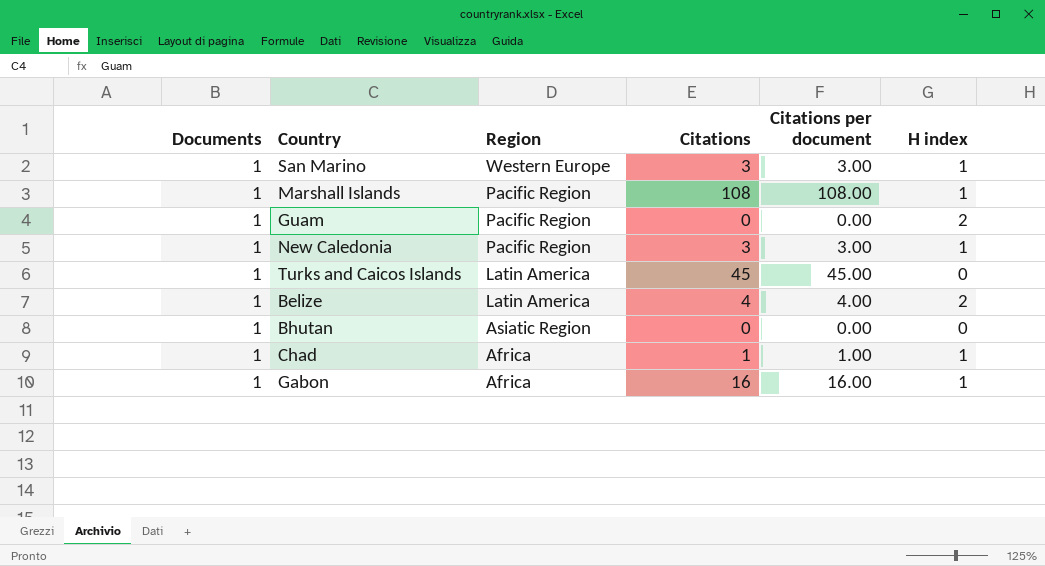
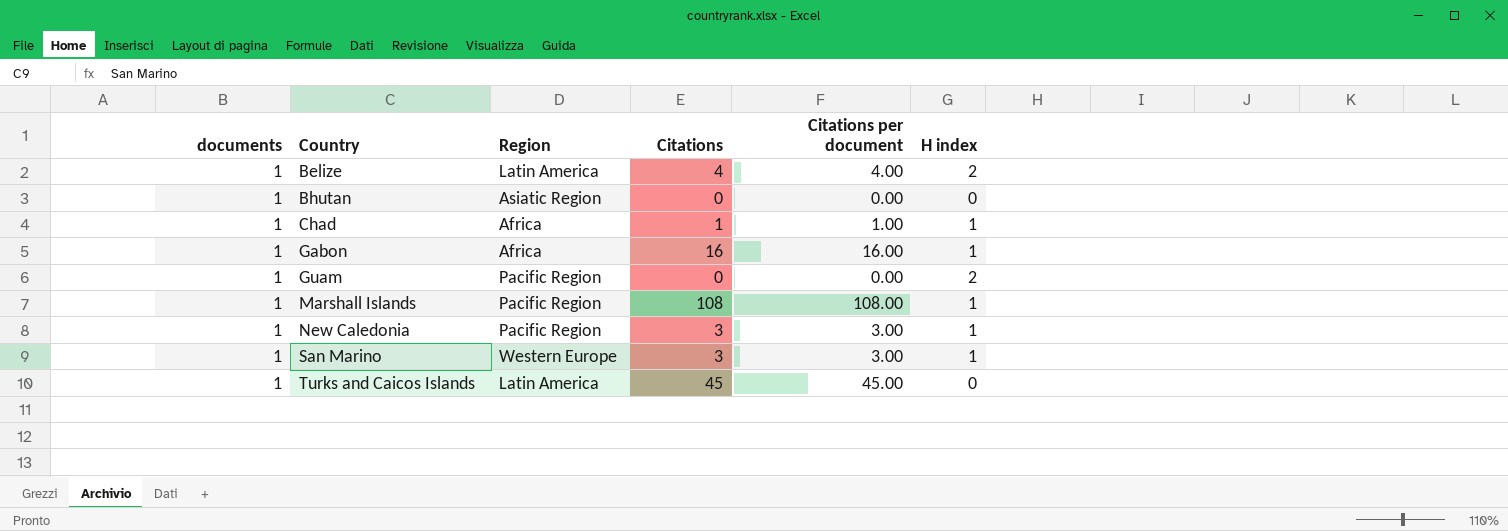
row order: Region descending -> Country ascending
column name: Documents -> documents

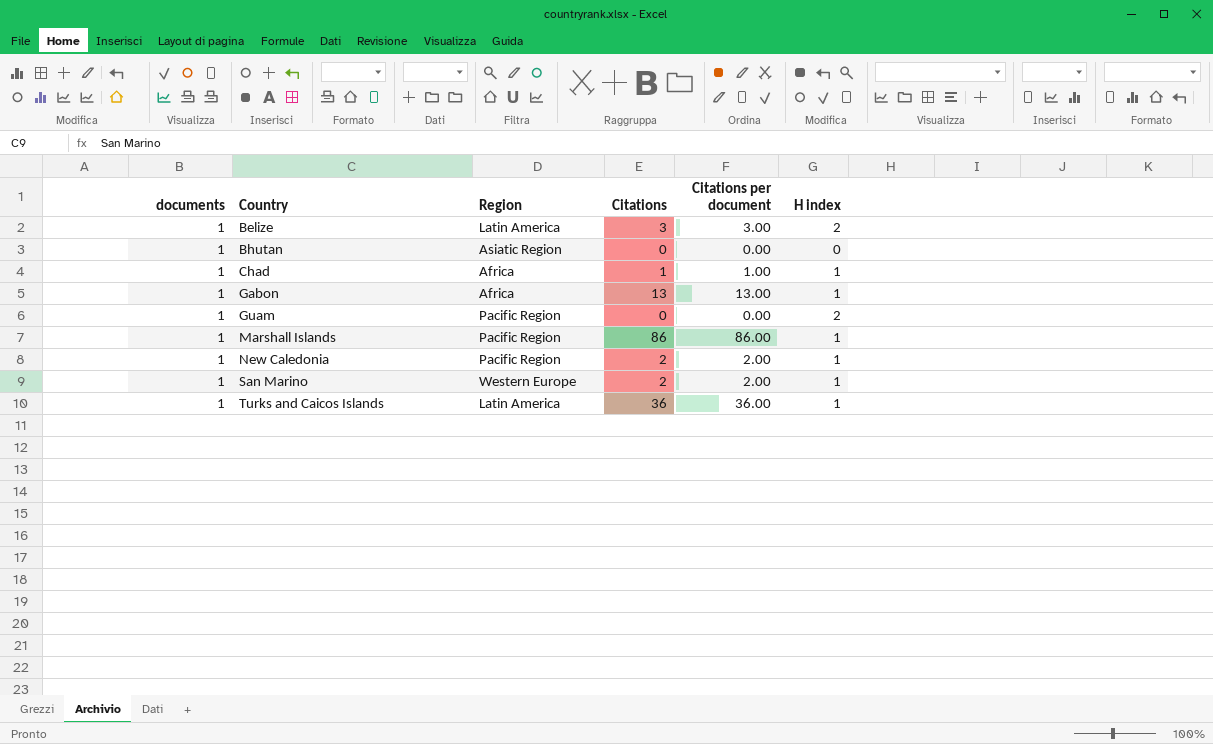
Belize | Citations: 4 -> 3
Belize | Citations per document: 4.00 -> 3.00
Gabon | Citations: 16 -> 13
Gabon | Citations per document: 16.00 -> 13.00
Marshall Islands | Citations: 108 -> 86
Marshall Islands | Citations per document: 108.00 -> 86.00
New Caledonia | Citations: 3 -> 2
New Caledonia | Citations per document: 3.00 -> 2.00
San Marino | Citations: 3 -> 2
San Marino | Citations per document: 3.00 -> 2.00
Turks and Caicos Islands | Citations: 45 -> 36
Turks and Caicos Islands | Citations per document: 45.00 -> 36.00
Turks and Caicos Islands | H index: 0 -> 1

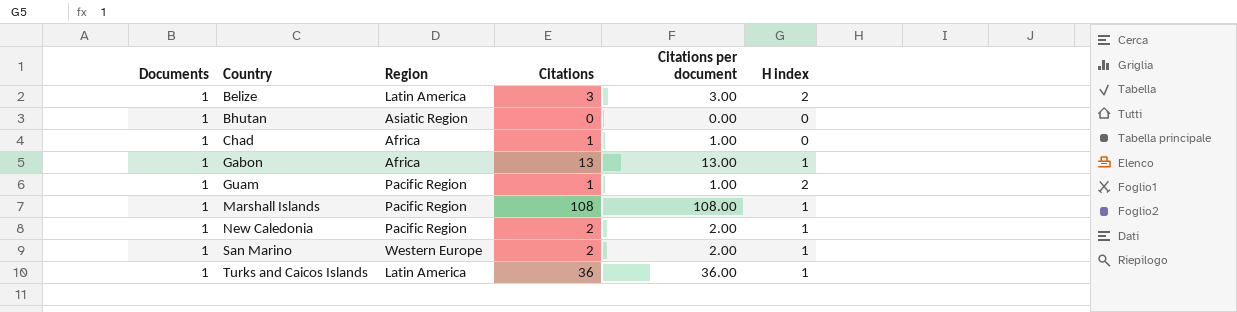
column name: documents -> Documents
Chad | H index: 1 -> 0
Guam | Citations: 0 -> 1
Guam | Citations per document: 0.00 -> 1.00
Marshall Islands | Citations: 86 -> 108
Marshall Islands | Citations per document: 86.00 -> 108.00

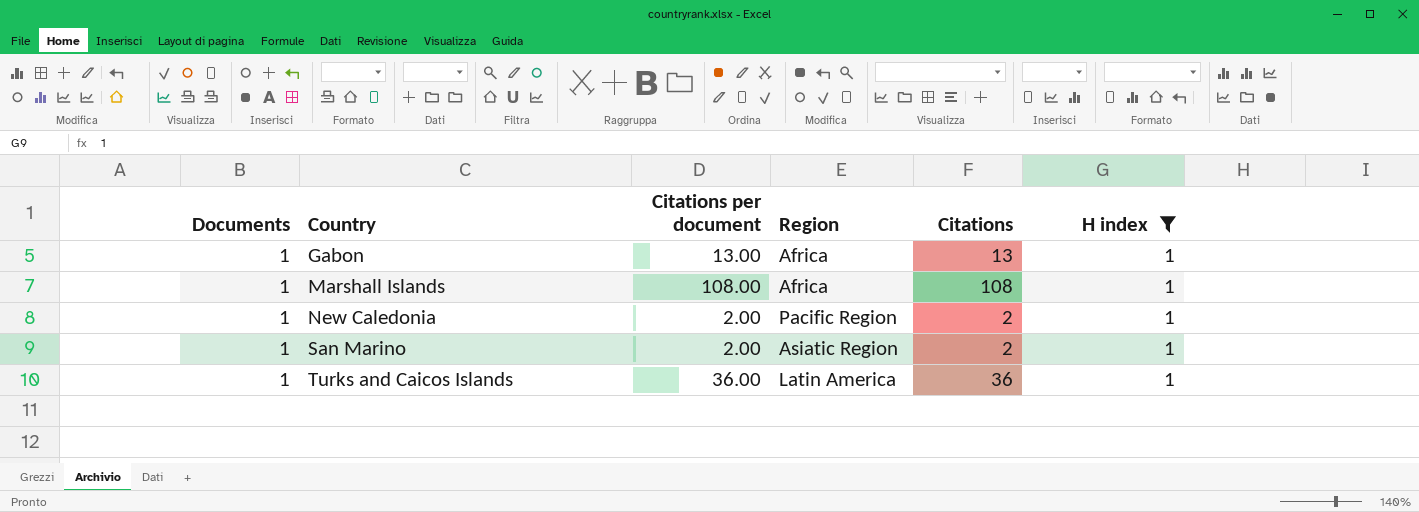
filter: none -> H index = 1
column Citations per document | position: 5 -> 3
Marshall Islands | Region: Pacific Region -> Africa
San Marino | Region: Western Europe -> Asiatic Region

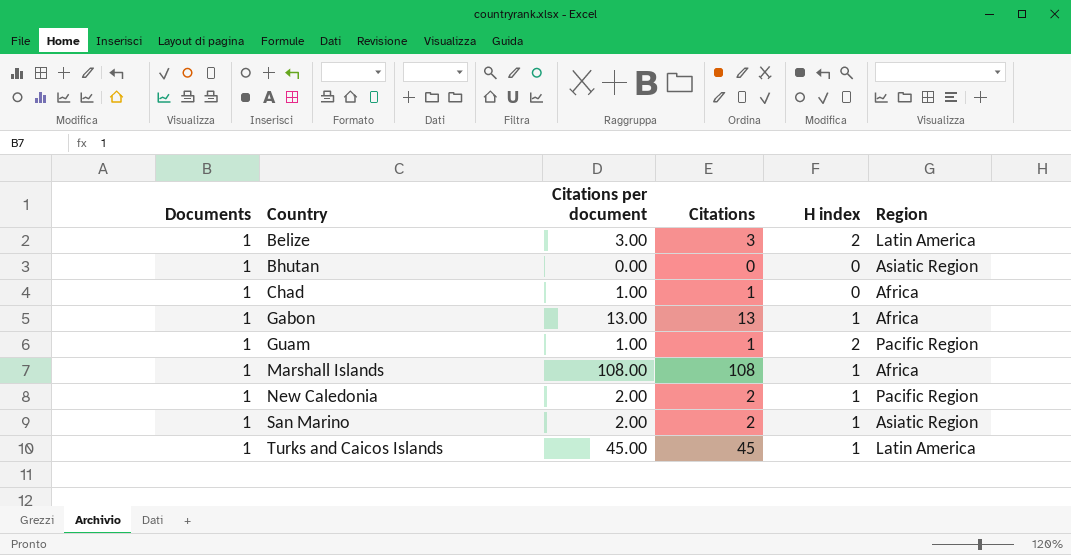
filter: H index = 1 -> none
column Region | position: 4 -> 6
Turks and Caicos Islands | Citations per document: 36.00 -> 45.00
Turks and Caicos Islands | Citations: 36 -> 45

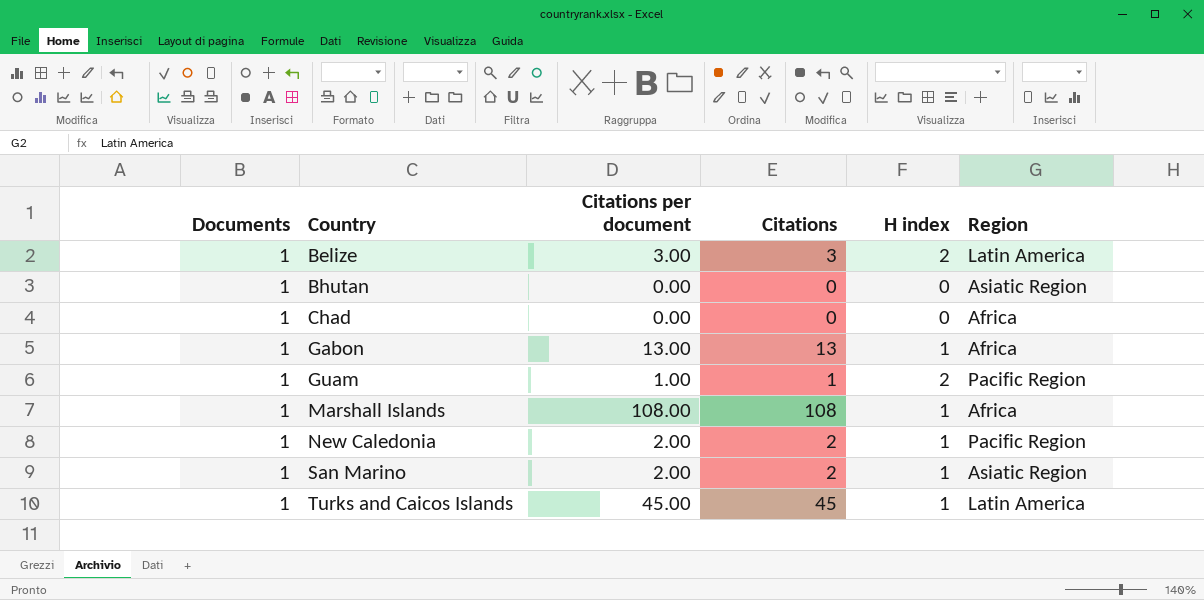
Chad | Citations per document: 1.00 -> 0.00
Chad | Citations: 1 -> 0

